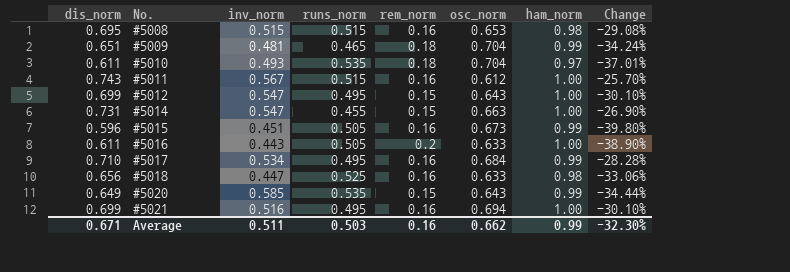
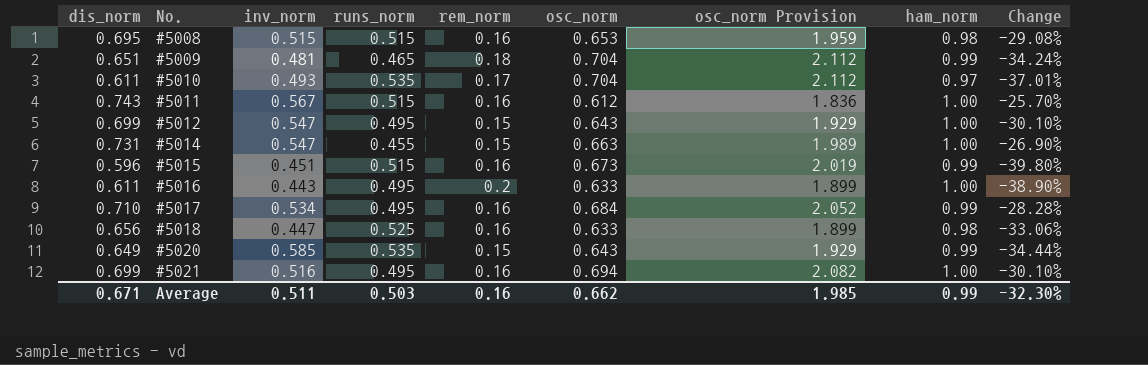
column osc_norm Provision | formula: none -> [osc_norm] * 3
#5010 | rem_norm: 0.18 -> 0.17
#5015 | runs_norm: 0.505 -> 0.515
#5016 | runs_norm: 0.505 -> 0.495

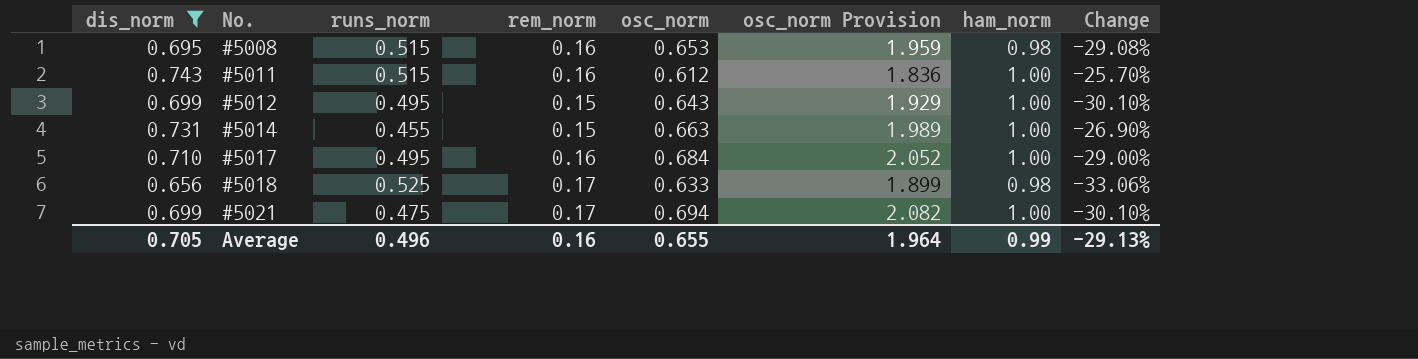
filter: none -> dis_norm >= 0.656
column inv_norm | position: 3 -> none
#5017 | ham_norm: 0.99 -> 1.00
#5017 | Change: -28.28% -> -29.00%
#5018 | rem_norm: 0.16 -> 0.17
#5021 | runs_norm: 0.495 -> 0.475
#5021 | rem_norm: 0.16 -> 0.17
Average | dis_norm: 0.671 -> 0.705
Average | runs_norm: 0.503 -> 0.496
Average | osc_norm: 0.662 -> 0.655
Average | osc_norm Provision: 1.985 -> 1.964
Average | Change: -32.30% -> -29.13%

